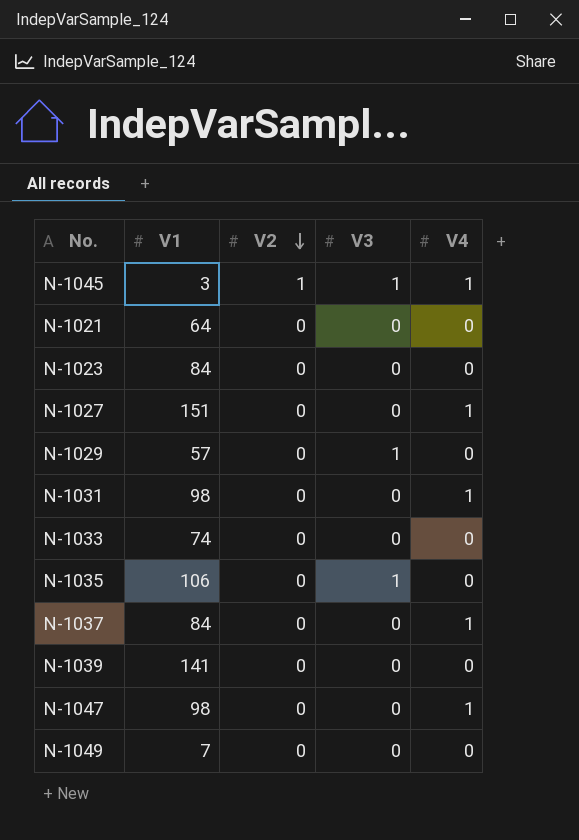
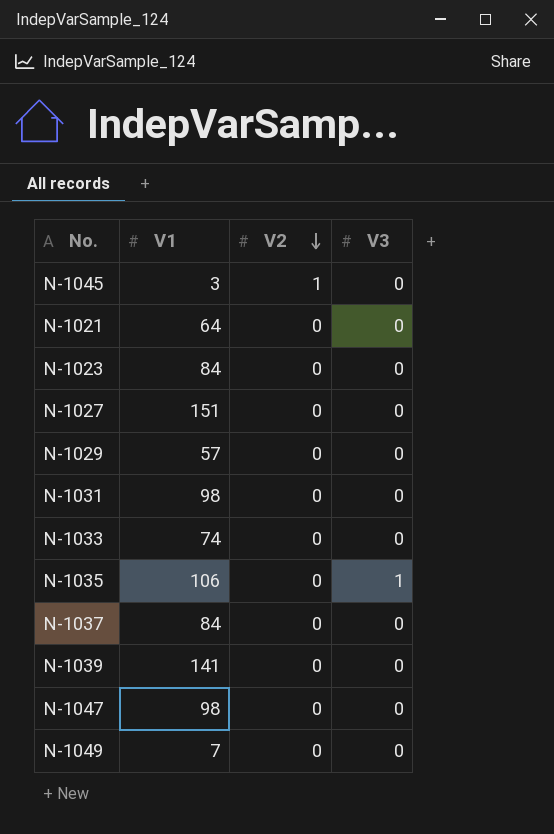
column V4 | position: 5 -> none
N-1045 | V3: 1 -> 0
N-1029 | V3: 1 -> 0

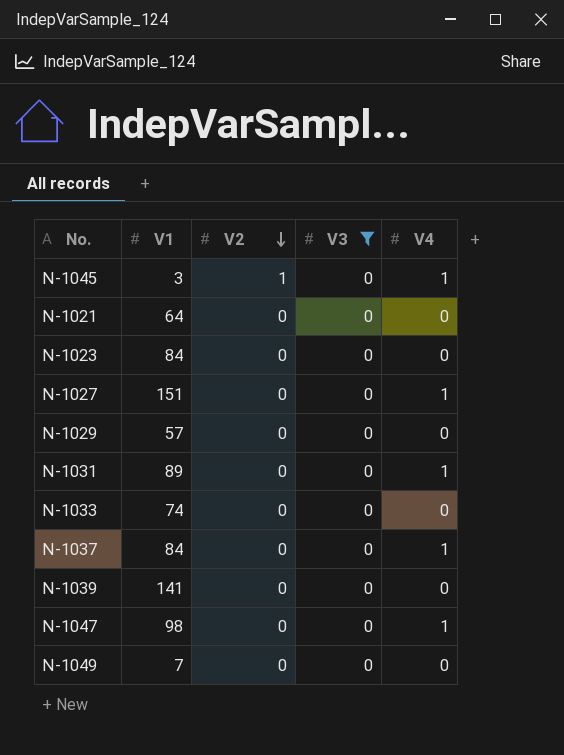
filter: none -> V3 = 0
column V4 | position: none -> 5
N-1031 | V1: 98 -> 89

